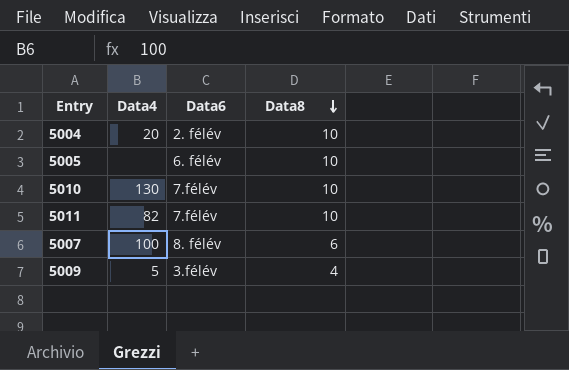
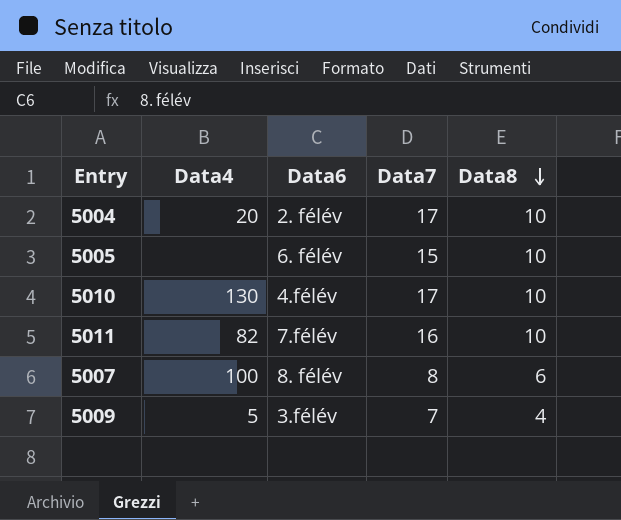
column Data7 | position: none -> 4
5010 | Data6: 7.félév -> 4.félév

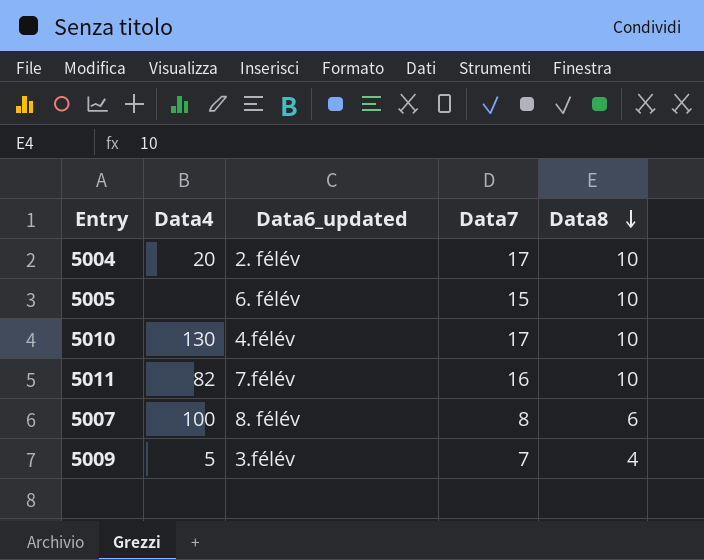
column name: Data6 -> Data6_updated

